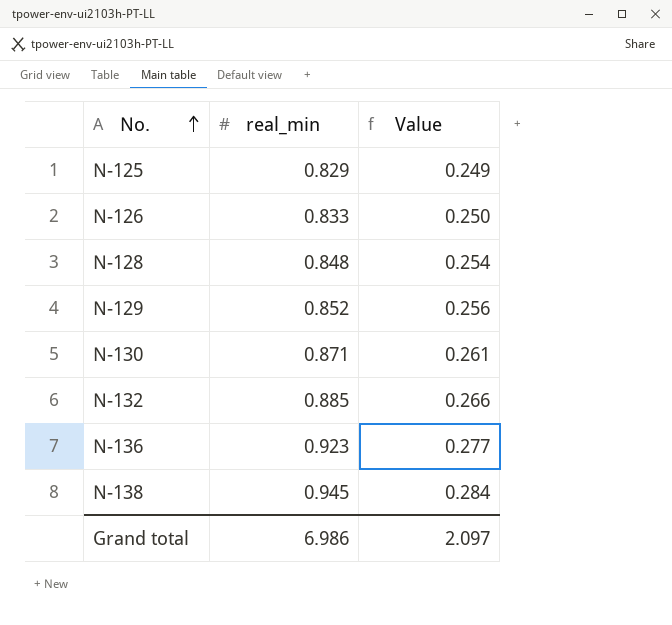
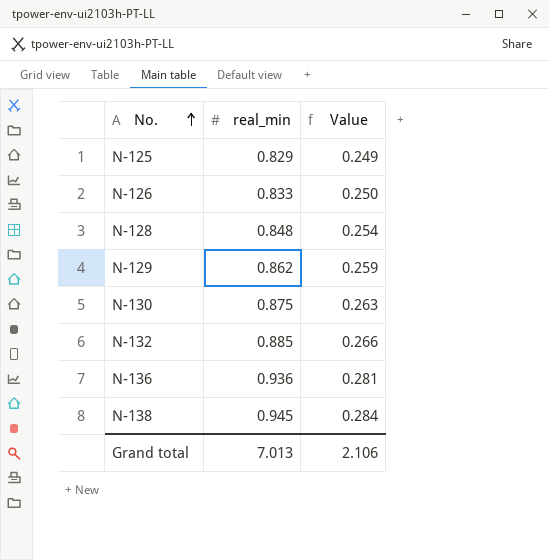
N-129 | real_min: 0.852 -> 0.862
N-129 | Value: 0.256 -> 0.259
N-130 | real_min: 0.871 -> 0.875
N-130 | Value: 0.261 -> 0.263
N-136 | real_min: 0.923 -> 0.936
N-136 | Value: 0.277 -> 0.281
Grand total | real_min: 6.986 -> 7.013
Grand total | Value: 2.097 -> 2.106

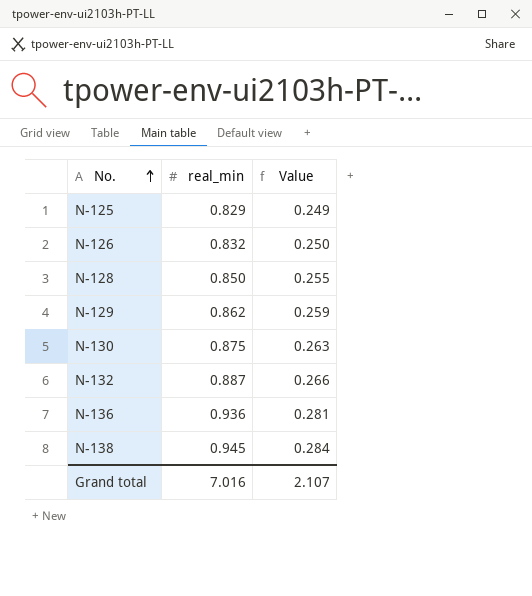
N-126 | real_min: 0.833 -> 0.832
N-128 | real_min: 0.848 -> 0.850
N-128 | Value: 0.254 -> 0.255
N-132 | real_min: 0.885 -> 0.887
Grand total | real_min: 7.013 -> 7.016
Grand total | Value: 2.106 -> 2.107

